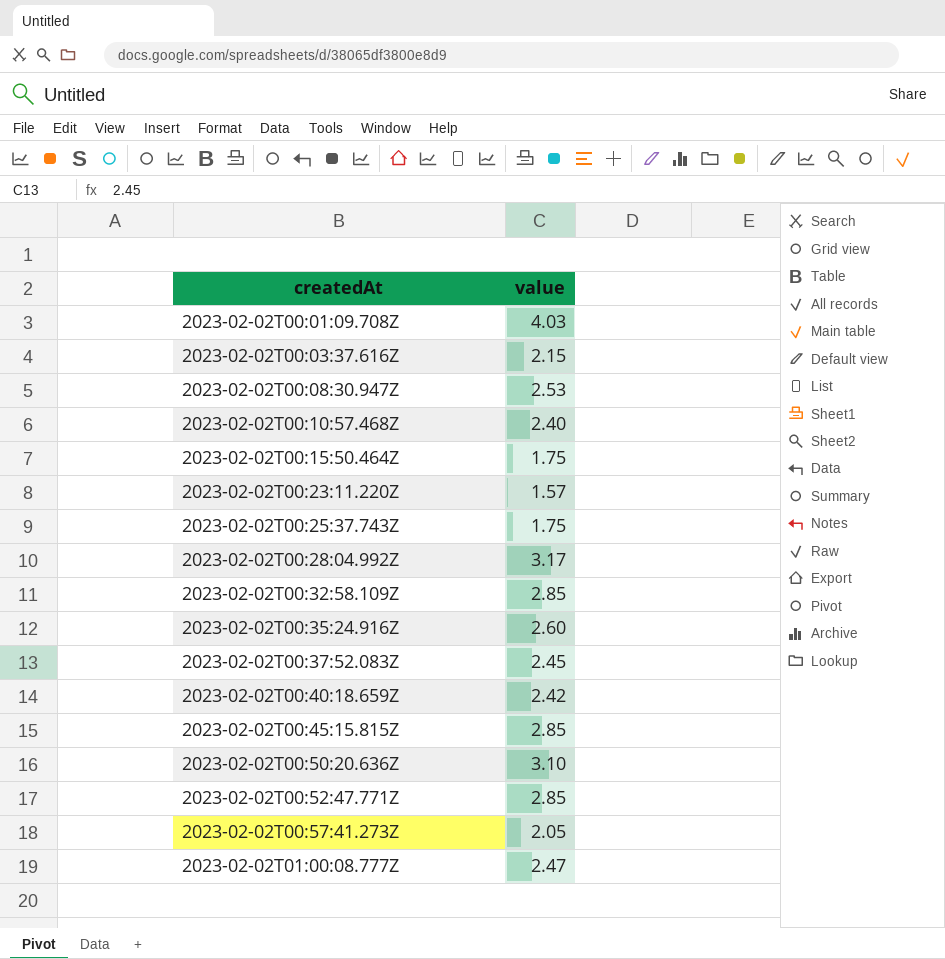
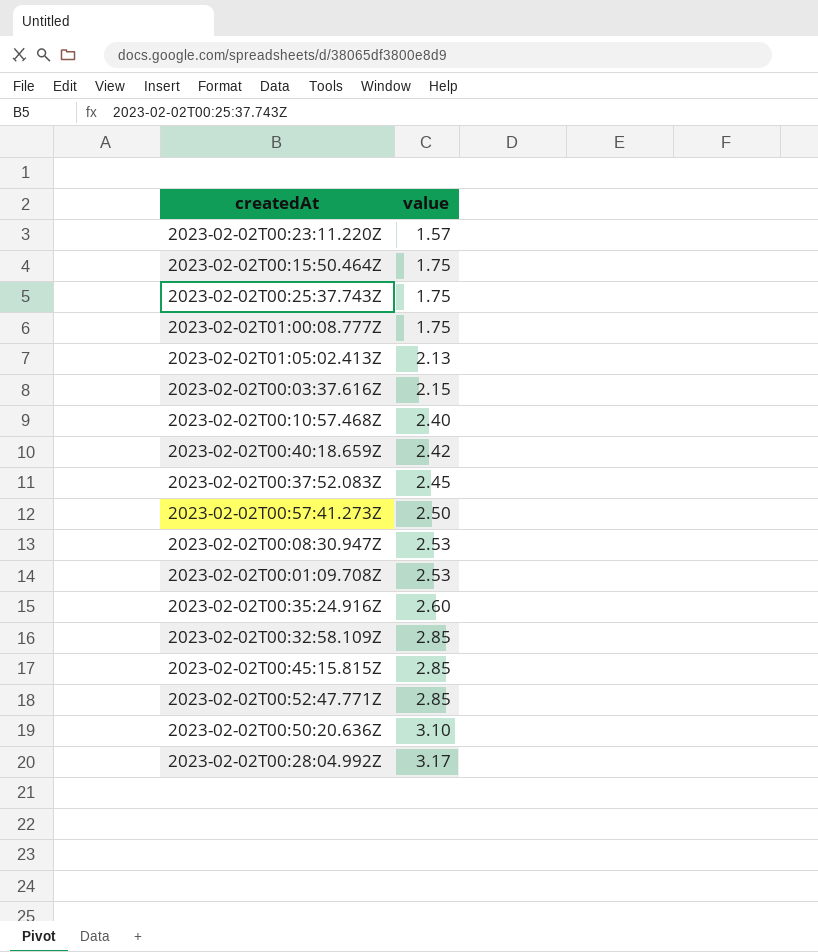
row order: createdAt ascending -> value ascending
2023-02-02T01:00:08.777Z | value: 2.47 -> 1.75
row 2023-02-02T01:05:02.413Z: none -> 2.13
2023-02-02T00:57:41.273Z | value: 2.05 -> 2.50
2023-02-02T00:01:09.708Z | value: 4.03 -> 2.53

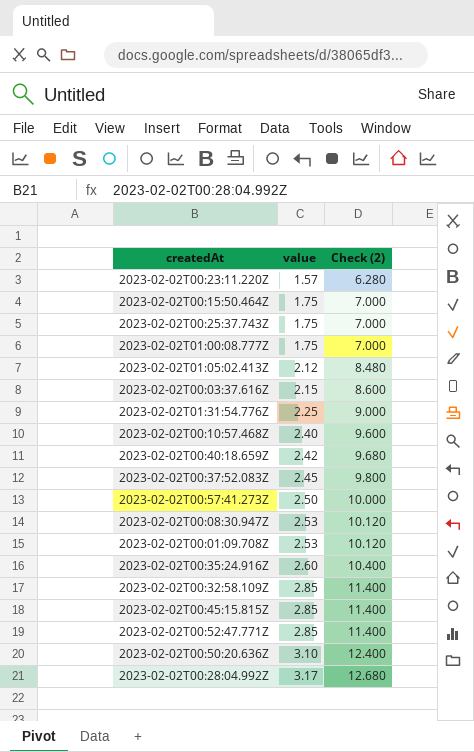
column Check (2) | formula: none -> [value] * 4
2023-02-02T01:05:02.413Z | value: 2.13 -> 2.12
row 2023-02-02T01:31:54.776Z: none -> 2.25 | 9.000

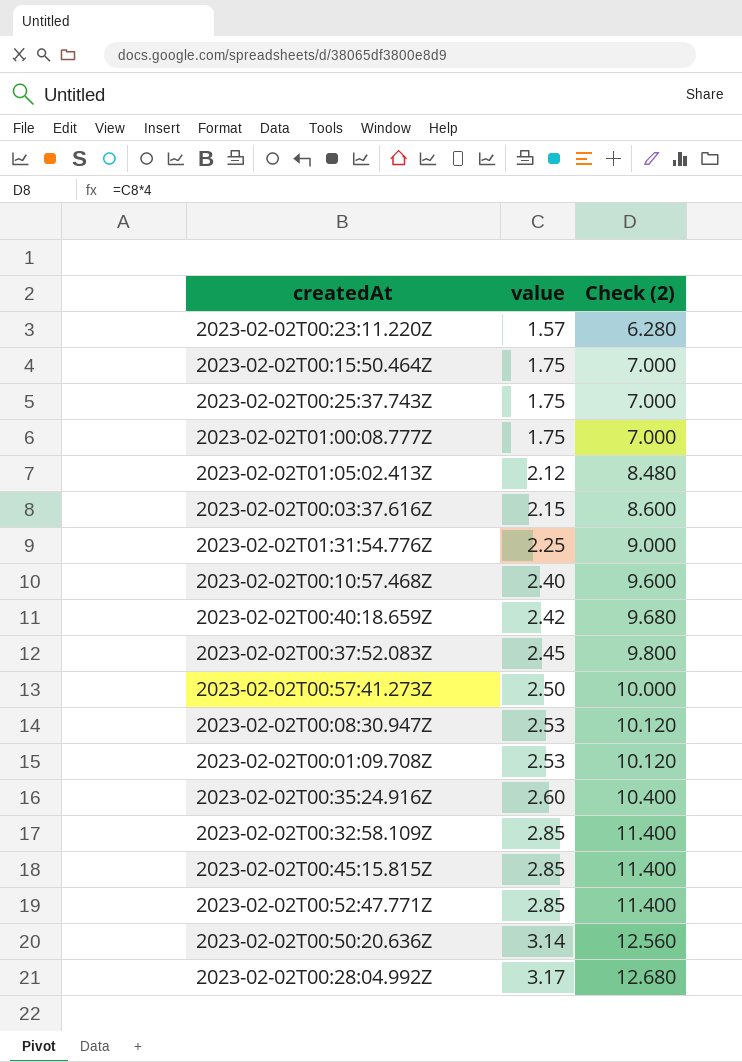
2023-02-02T00:50:20.636Z | value: 3.10 -> 3.14
2023-02-02T00:50:20.636Z | Check (2): 12.400 -> 12.560

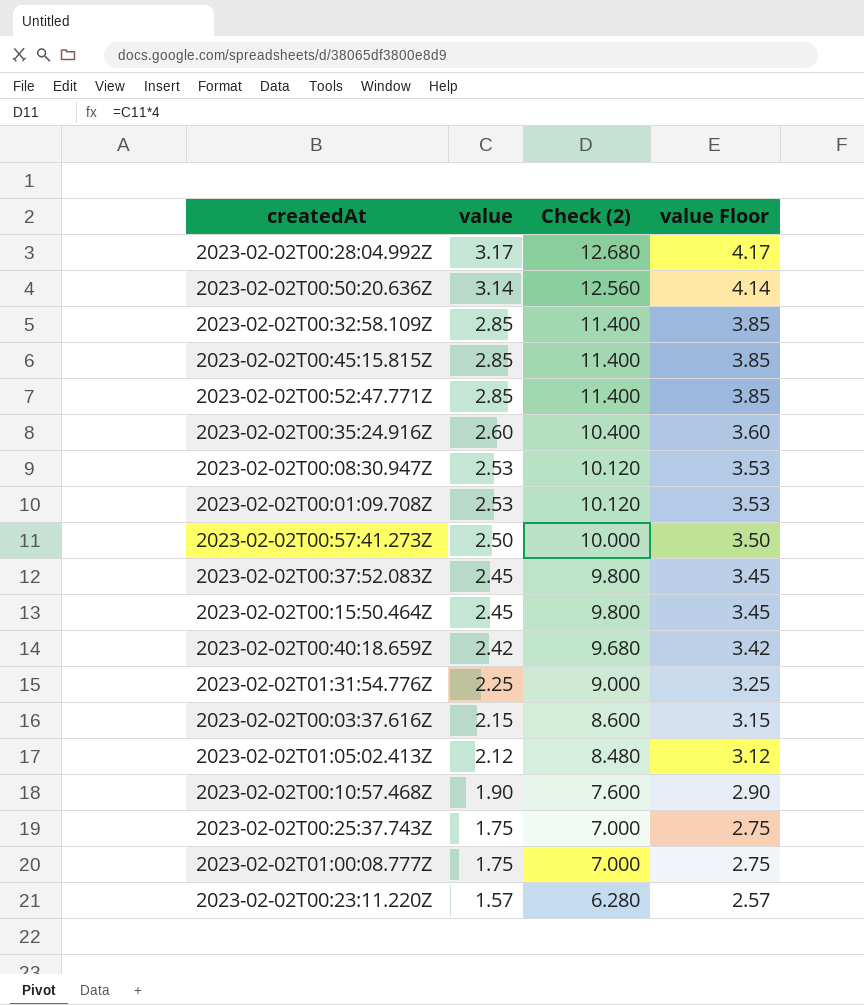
row order: value ascending -> value descending
column value Floor | formula: none -> [value] + 1
2023-02-02T00:15:50.464Z | value: 1.75 -> 2.45
2023-02-02T00:15:50.464Z | Check (2): 7.000 -> 9.800
2023-02-02T00:10:57.468Z | value: 2.40 -> 1.90
2023-02-02T00:10:57.468Z | Check (2): 9.600 -> 7.600

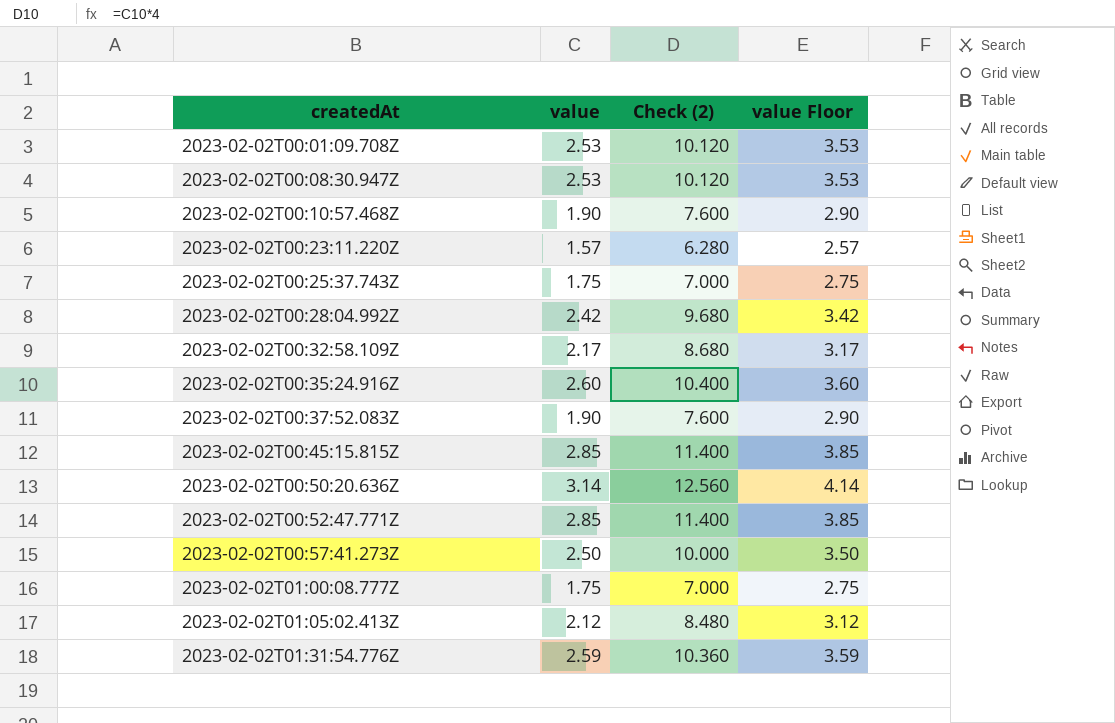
row order: value descending -> createdAt ascending
row 2023-02-02T00:15:50.464Z: 2.45 | 9.800 | 3.45 -> none
row 2023-02-02T00:40:18.659Z: 2.42 | 9.680 | 3.42 -> none
row 2023-02-02T00:03:37.616Z: 2.15 | 8.600 | 3.15 -> none
2023-02-02T00:28:04.992Z | value: 3.17 -> 2.42
2023-02-02T00:28:04.992Z | Check (2): 12.680 -> 9.680
2023-02-02T00:28:04.992Z | value Floor: 4.17 -> 3.42
2023-02-02T00:32:58.109Z | value: 2.85 -> 2.17
2023-02-02T00:32:58.109Z | Check (2): 11.400 -> 8.680
2023-02-02T00:32:58.109Z | value Floor: 3.85 -> 3.17
2023-02-02T00:37:52.083Z | value: 2.45 -> 1.90
2023-02-02T00:37:52.083Z | Check (2): 9.800 -> 7.600
2023-02-02T00:37:52.083Z | value Floor: 3.45 -> 2.90
2023-02-02T01:31:54.776Z | value: 2.25 -> 2.59
2023-02-02T01:31:54.776Z | Check (2): 9.000 -> 10.360
2023-02-02T01:31:54.776Z | value Floor: 3.25 -> 3.59

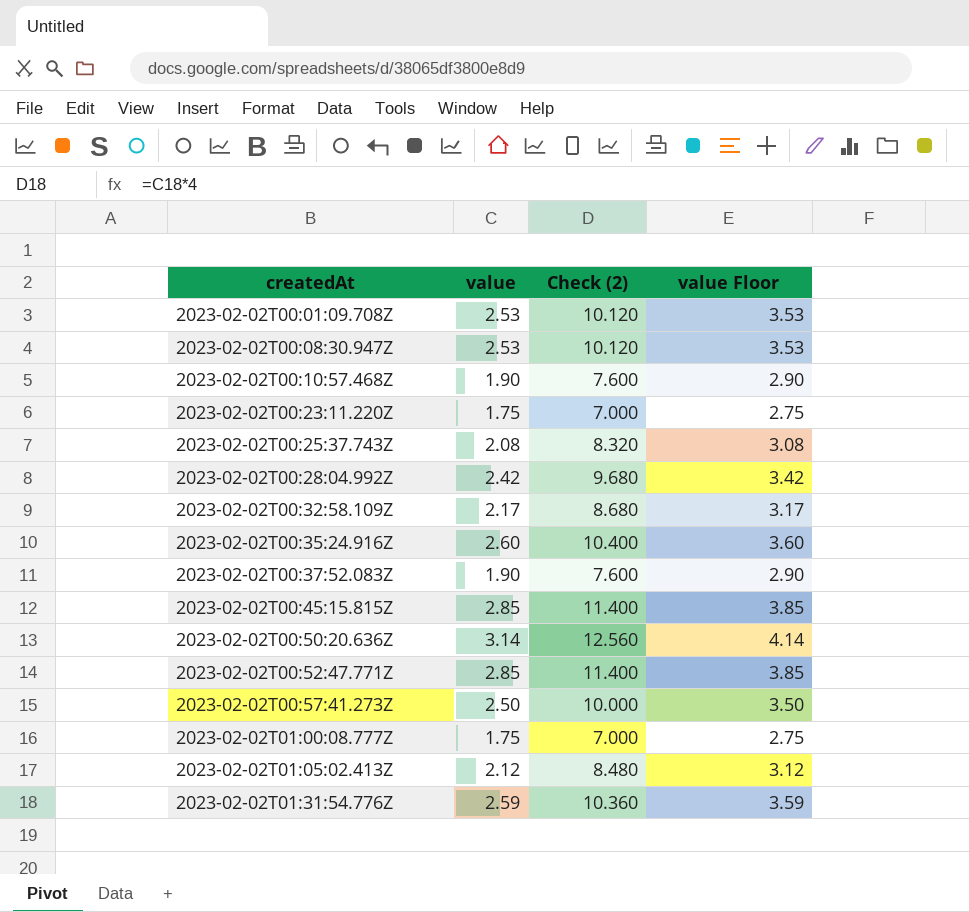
2023-02-02T00:23:11.220Z | value: 1.57 -> 1.75
2023-02-02T00:23:11.220Z | Check (2): 6.280 -> 7.000
2023-02-02T00:23:11.220Z | value Floor: 2.57 -> 2.75
2023-02-02T00:25:37.743Z | value: 1.75 -> 2.08
2023-02-02T00:25:37.743Z | Check (2): 7.000 -> 8.320
2023-02-02T00:25:37.743Z | value Floor: 2.75 -> 3.08

